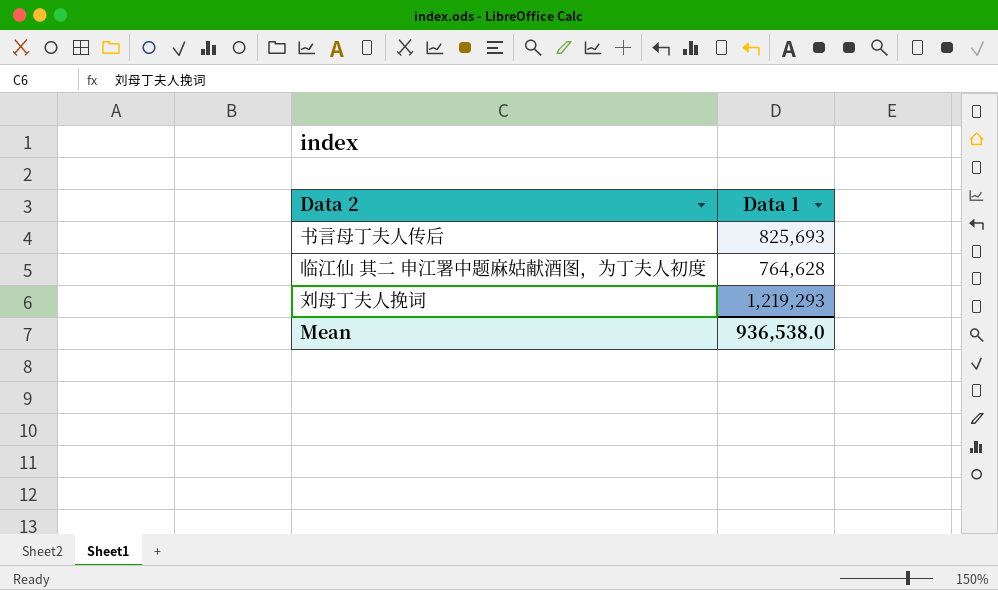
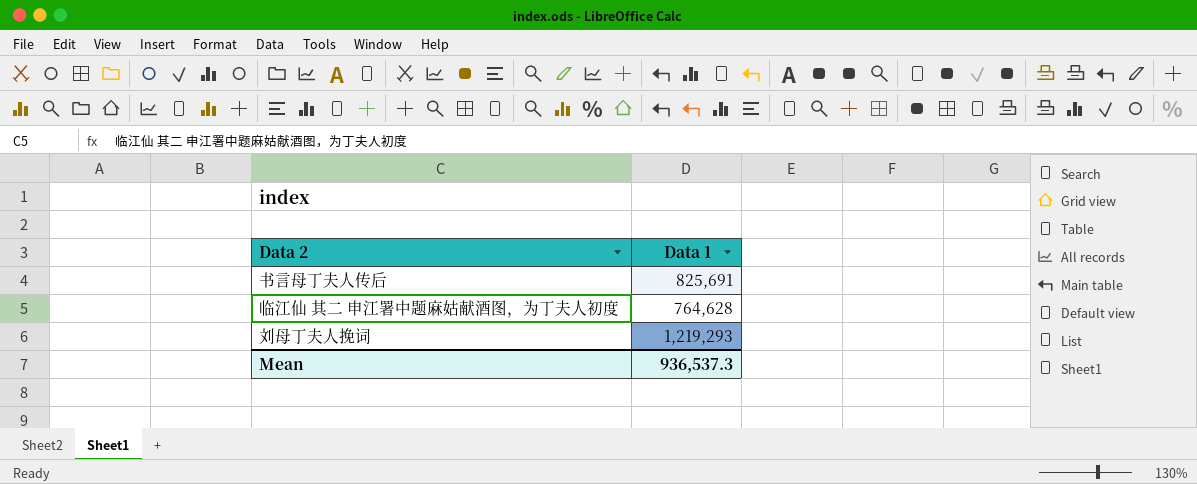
书言母丁夫人传后 | Data 1: 825,693 -> 825,691
Mean | Data 1: 936,538.0 -> 936,537.3

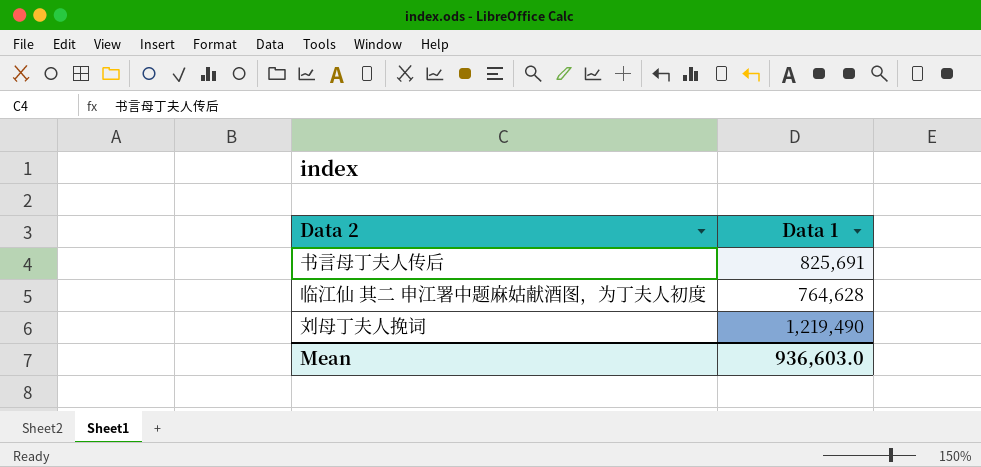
刘母丁夫人挽词 | Data 1: 1,219,293 -> 1,219,490
Mean | Data 1: 936,537.3 -> 936,603.0

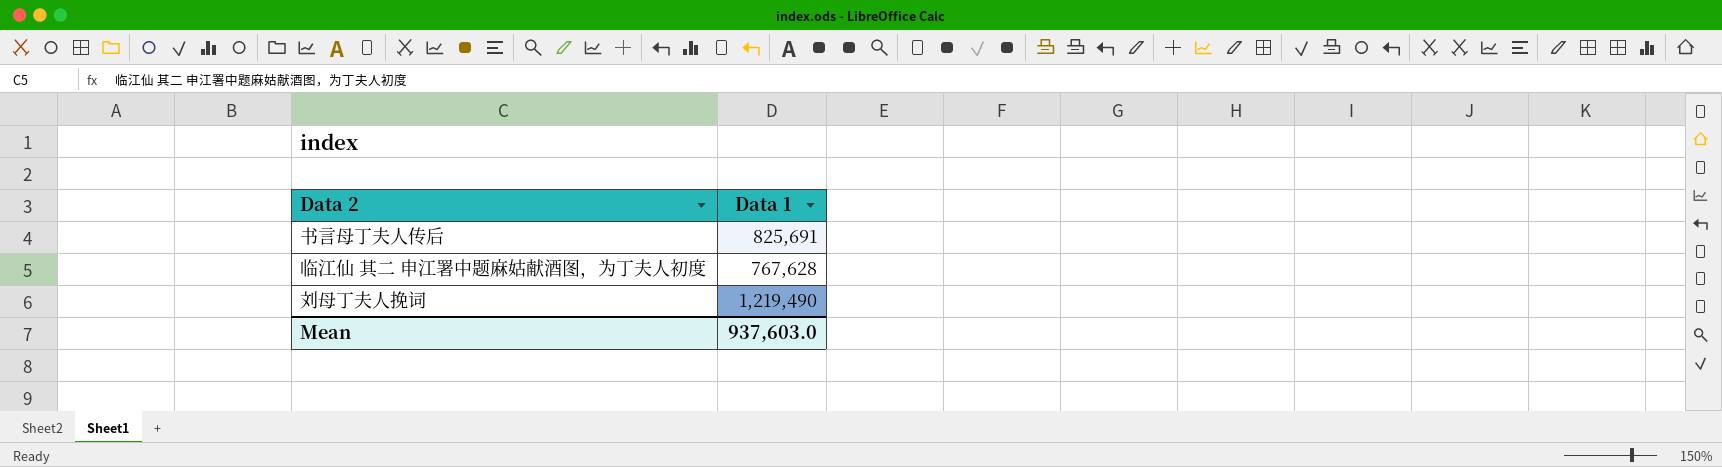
临江仙 其二 申江署中题麻姑献酒图，为丁夫人初度 | Data 1: 764,628 -> 767,628
Mean | Data 1: 936,603.0 -> 937,603.0

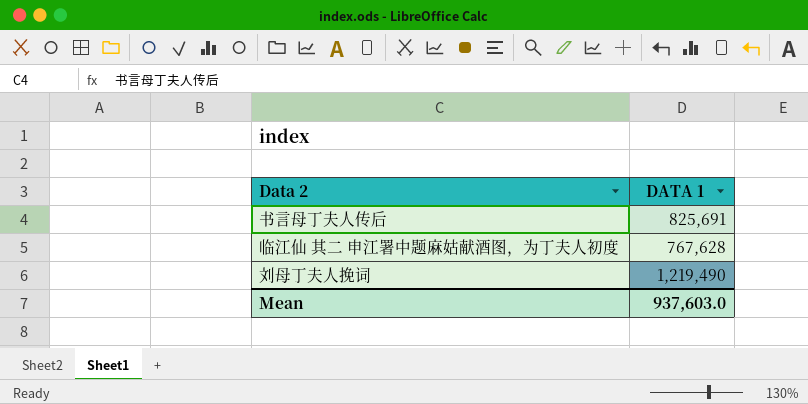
column name: Data 1 -> DATA 1

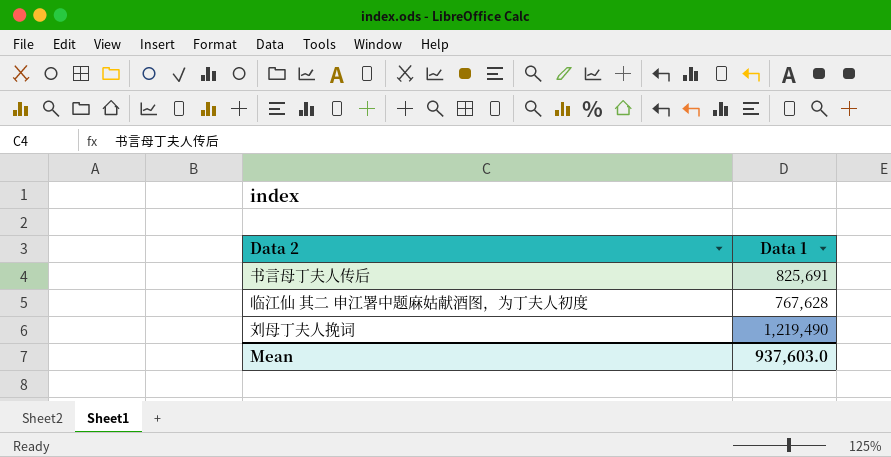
column name: DATA 1 -> Data 1

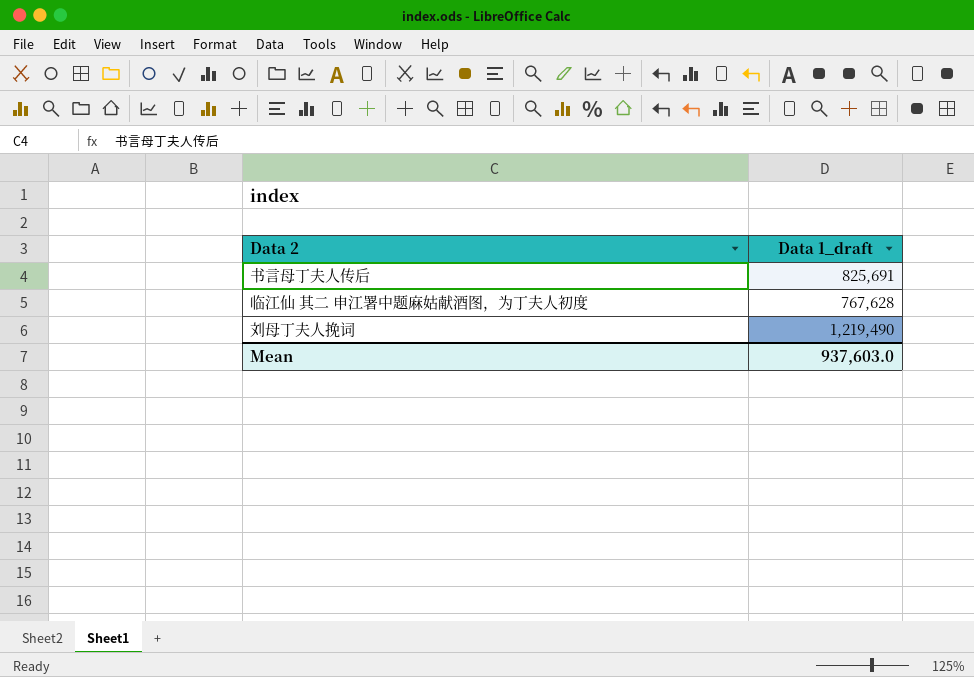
column name: Data 1 -> Data 1_draft

